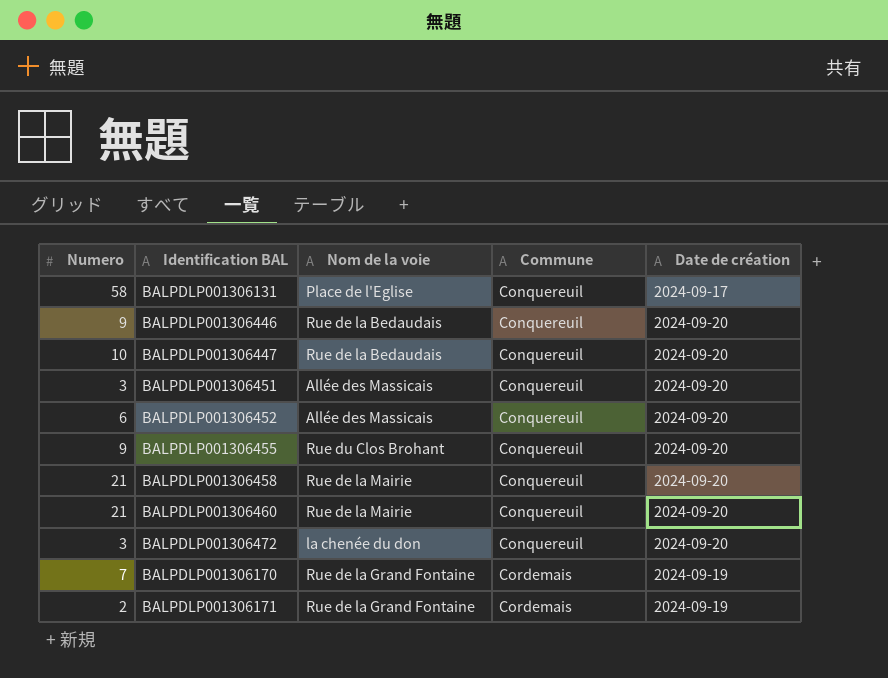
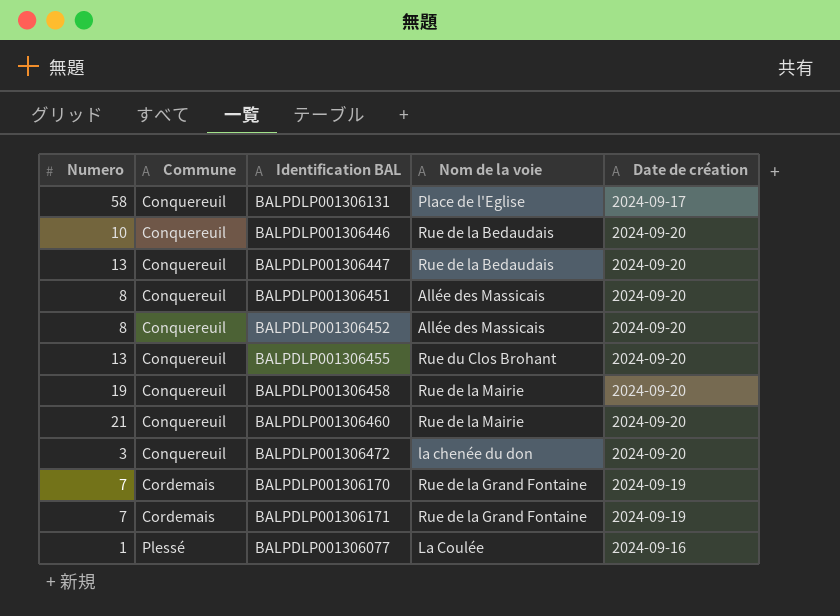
column Commune | position: 4 -> 2
BALPDLP001306446 | Numero: 9 -> 10
BALPDLP001306447 | Numero: 10 -> 13
BALPDLP001306451 | Numero: 3 -> 8
BALPDLP001306452 | Numero: 6 -> 8
BALPDLP001306455 | Numero: 9 -> 13
BALPDLP001306458 | Numero: 21 -> 19
BALPDLP001306171 | Numero: 2 -> 7
row BALPDLP001306077: none -> 1 | Plessé | La Coulée | 2024-09-16

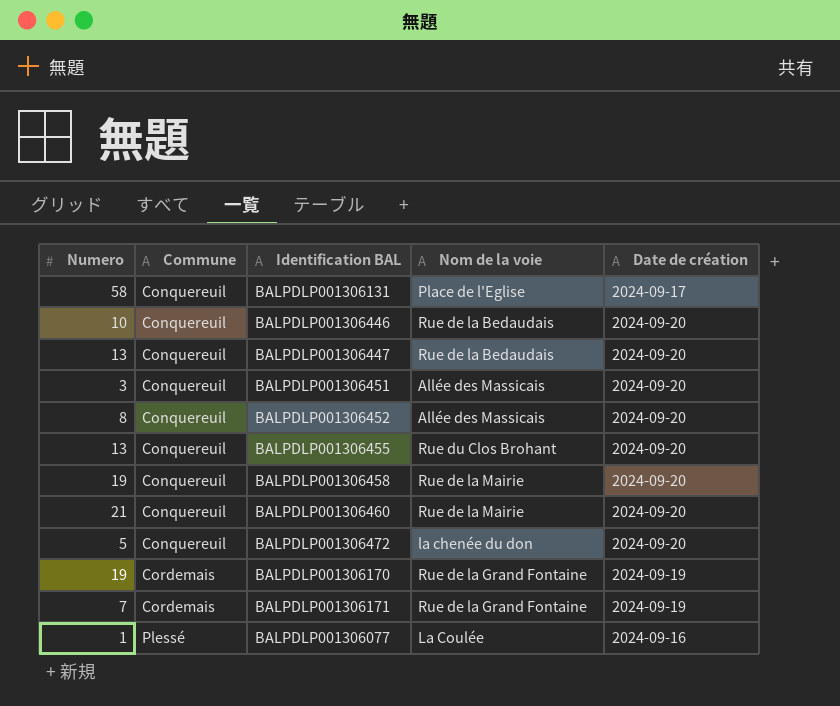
BALPDLP001306451 | Numero: 8 -> 3
BALPDLP001306472 | Numero: 3 -> 5
BALPDLP001306170 | Numero: 7 -> 19

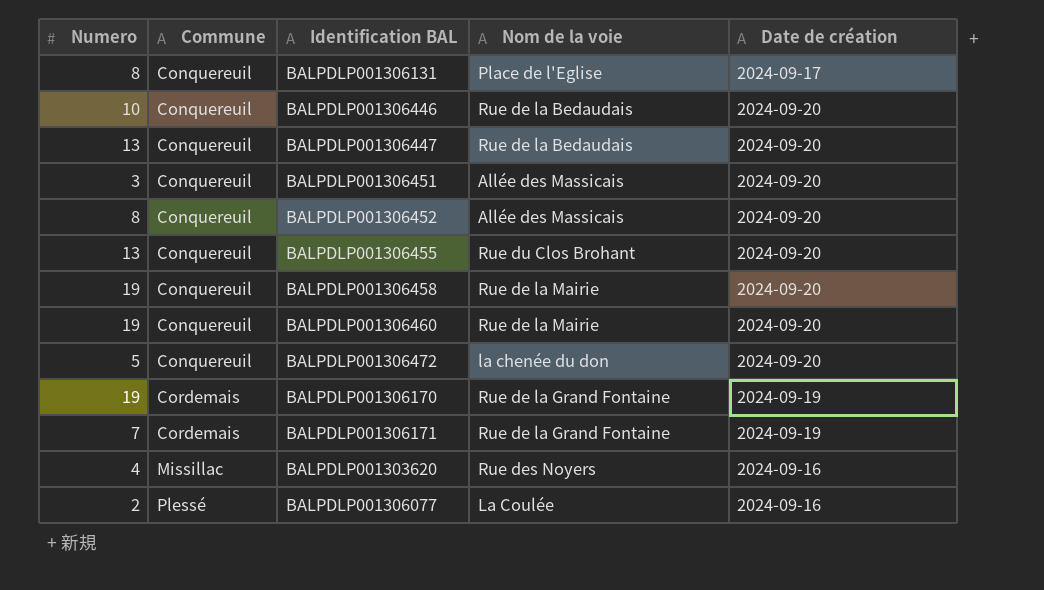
BALPDLP001306131 | Numero: 58 -> 8
BALPDLP001306460 | Numero: 21 -> 19
row BALPDLP001303620: none -> 4 | Missillac | Rue des Noyers | 2024-09-16
BALPDLP001306077 | Numero: 1 -> 2

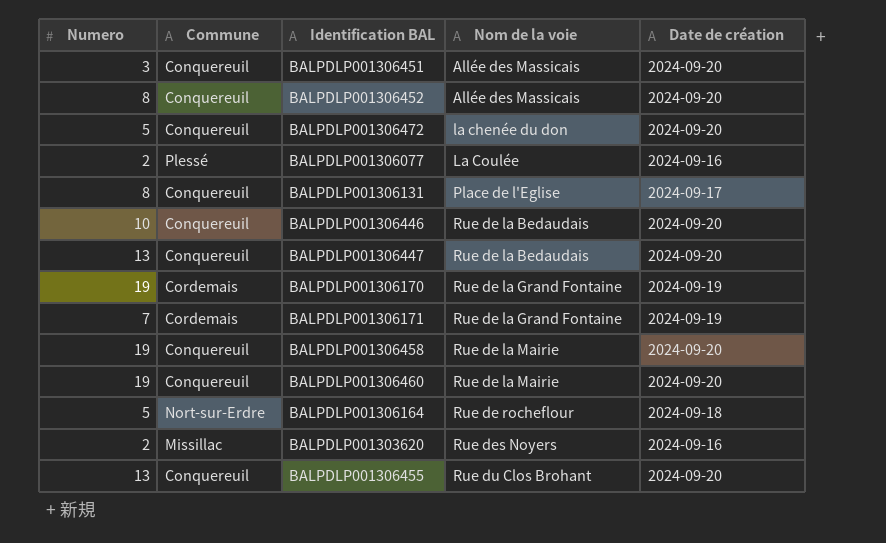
row order: Commune ascending -> Nom de la voie ascending
row BALPDLP001306164: none -> 5 | Nort-sur-Erdre | Rue de rocheflour | 2024-09-18
BALPDLP001303620 | Numero: 4 -> 2

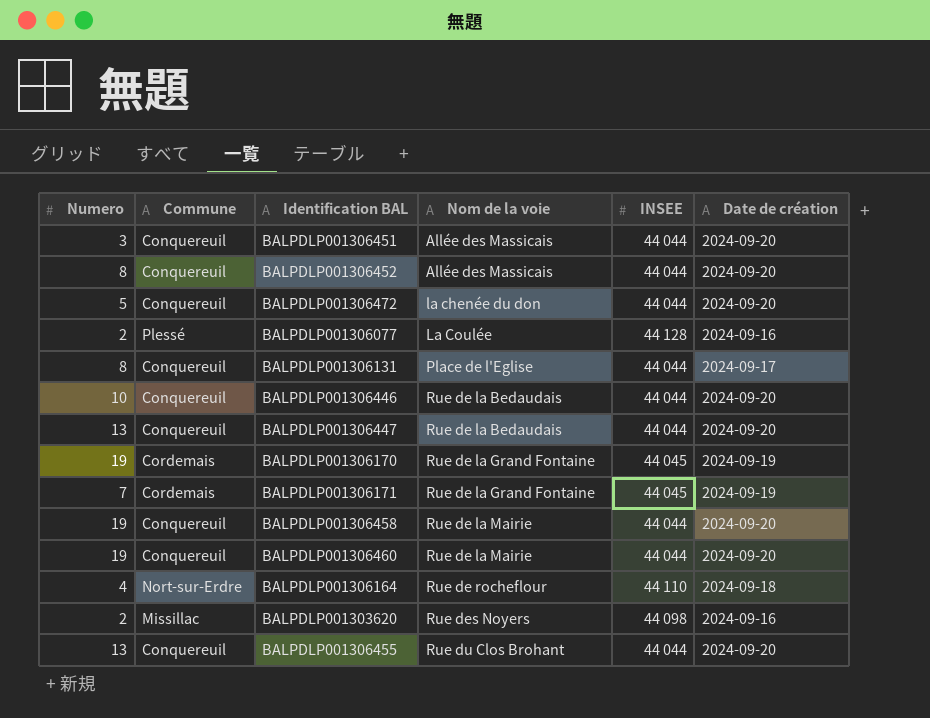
column INSEE | position: none -> 5
BALPDLP001306164 | Numero: 5 -> 4

